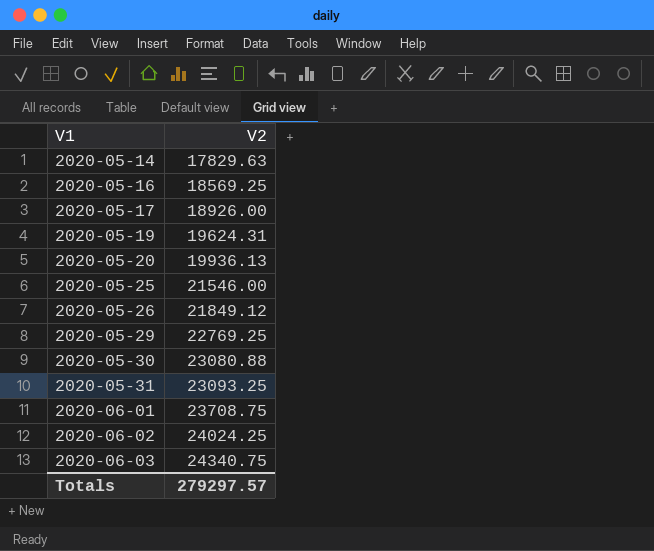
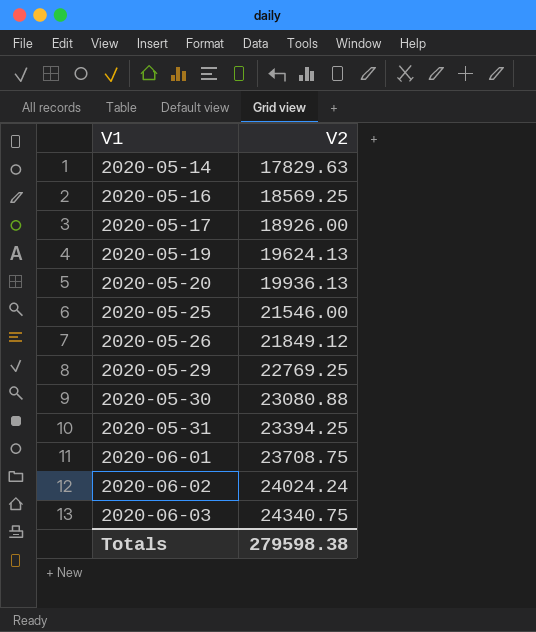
2020-05-19 | V2: 19624.31 -> 19624.13
2020-05-31 | V2: 23093.25 -> 23394.25
2020-06-02 | V2: 24024.25 -> 24024.24
Totals | V2: 279297.57 -> 279598.38

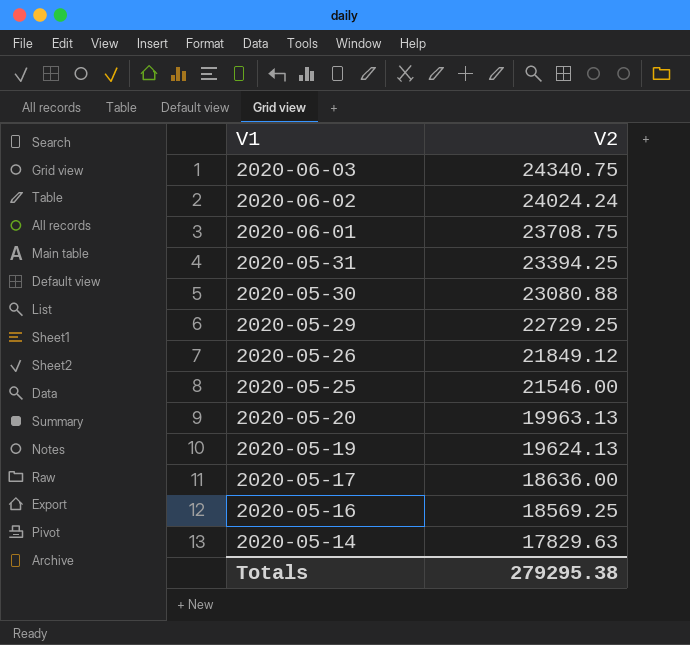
row order: V1 ascending -> V1 descending
2020-05-29 | V2: 22769.25 -> 22729.25
2020-05-20 | V2: 19936.13 -> 19963.13
2020-05-17 | V2: 18926.00 -> 18636.00
Totals | V2: 279598.38 -> 279295.38

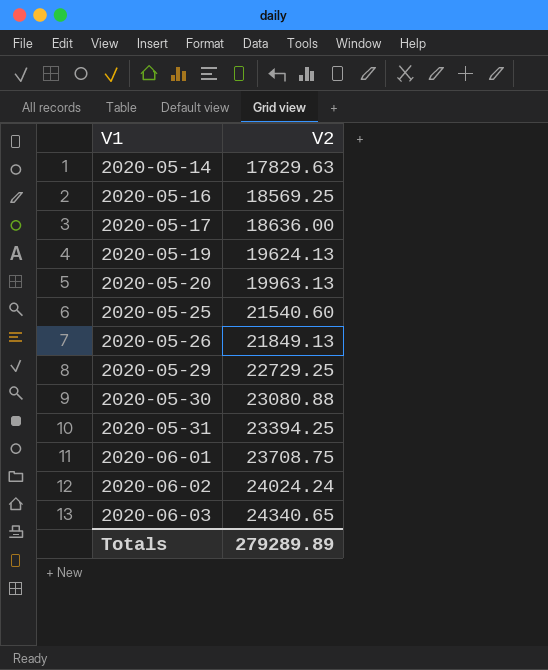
row order: V1 descending -> V1 ascending
2020-05-25 | V2: 21546.00 -> 21540.60
2020-05-26 | V2: 21849.12 -> 21849.13
2020-06-03 | V2: 24340.75 -> 24340.65
Totals | V2: 279295.38 -> 279289.89

